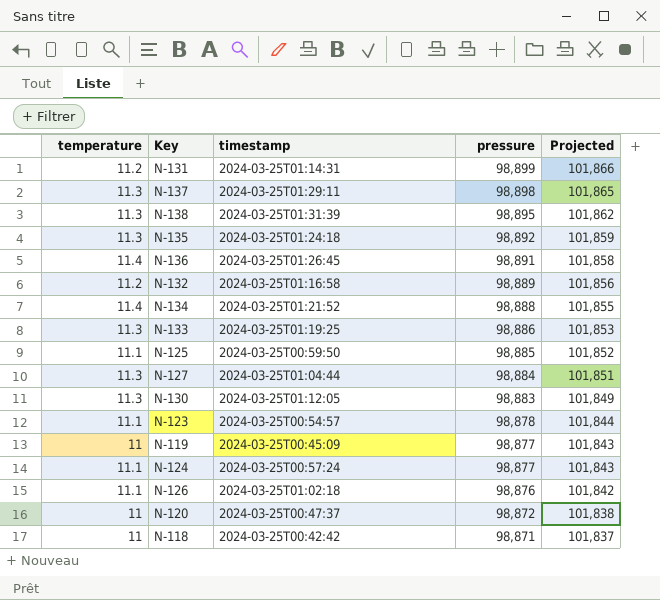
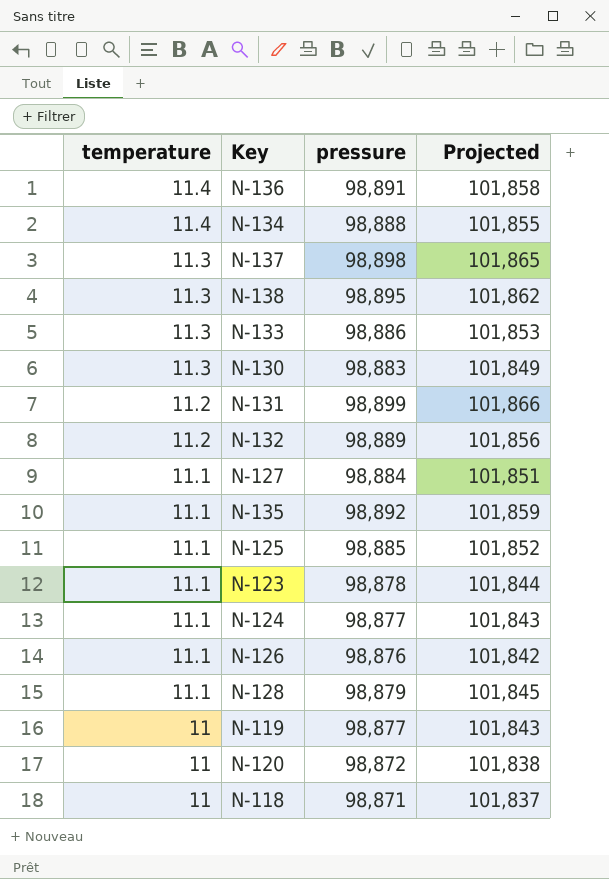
row order: pressure descending -> temperature descending
column timestamp | position: 3 -> none
N-127 | temperature: 11.3 -> 11.1
N-135 | temperature: 11.3 -> 11.1
row N-128: none -> 11.1 | 98,879 | 101,845

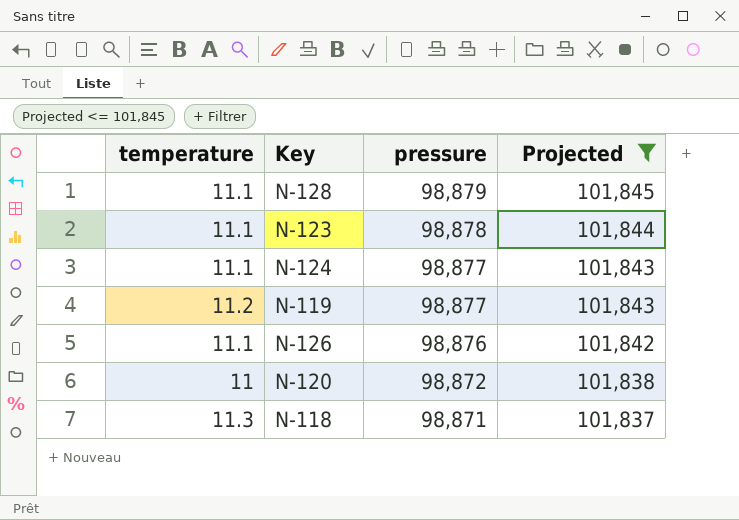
filter: none -> Projected <= 101,845
row order: temperature descending -> pressure descending
N-119 | temperature: 11 -> 11.2
N-118 | temperature: 11 -> 11.3

